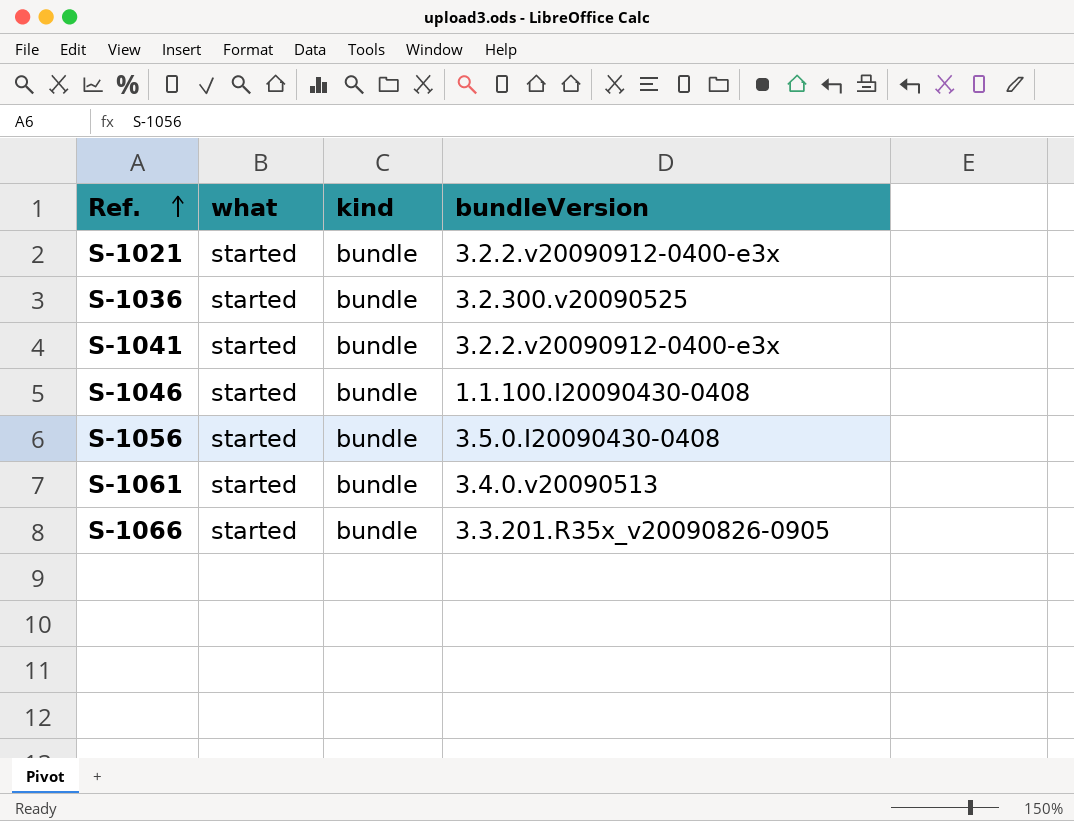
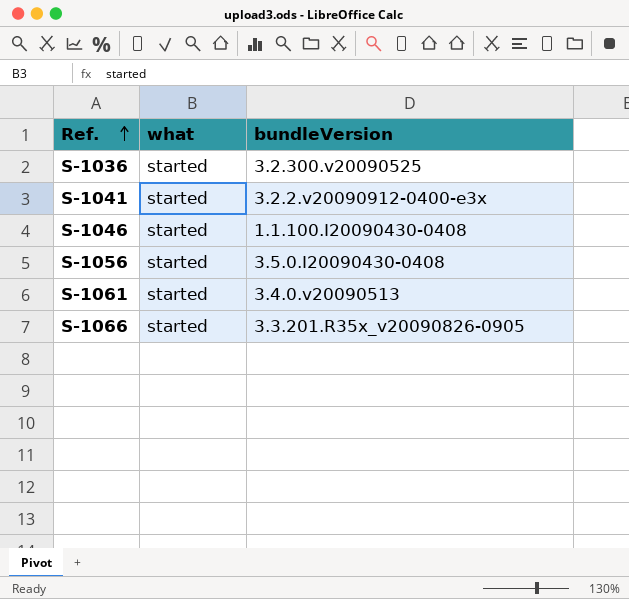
column kind | position: 3 -> none
row S-1021: started | bundle | 3.2.2.v20090912-0400-e3x -> none

